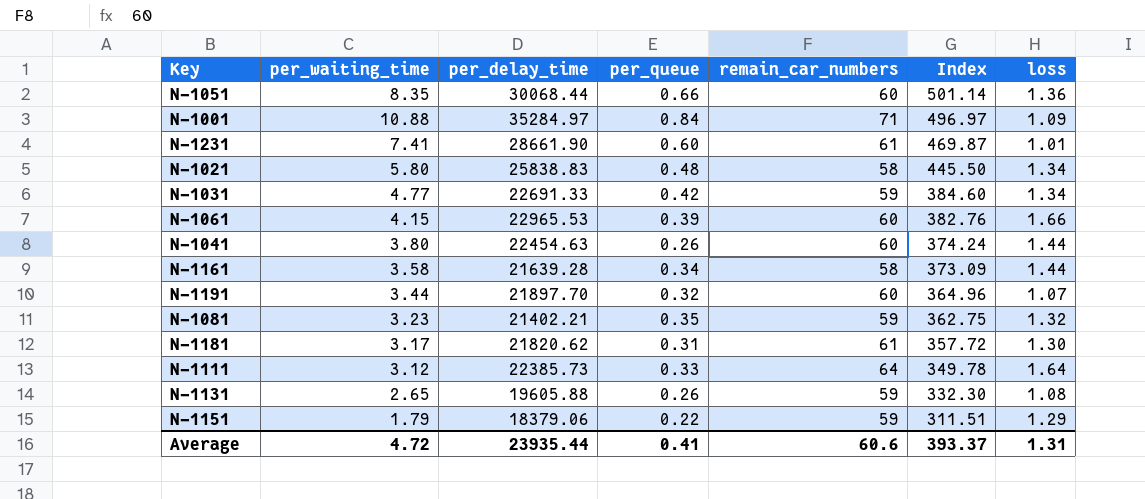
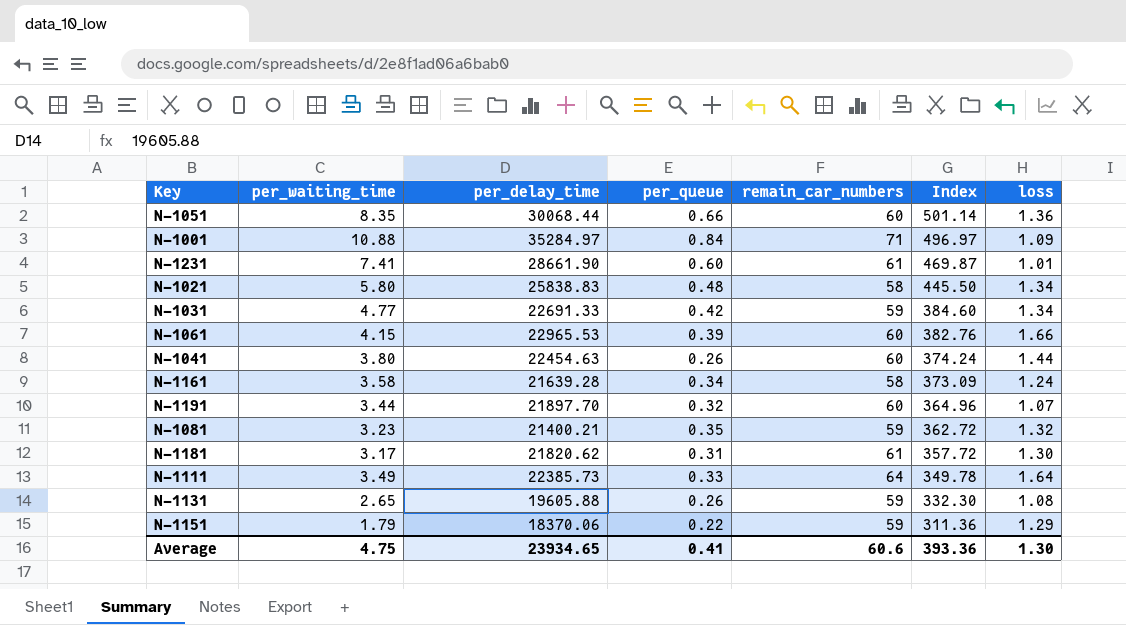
N-1161 | loss: 1.44 -> 1.24
N-1081 | per_delay_time: 21402.21 -> 21400.21
N-1081 | Index: 362.75 -> 362.72
N-1111 | per_waiting_time: 3.12 -> 3.49
N-1151 | per_delay_time: 18379.06 -> 18370.06
N-1151 | Index: 311.51 -> 311.36
Average | per_waiting_time: 4.72 -> 4.75
Average | per_delay_time: 23935.44 -> 23934.65
Average | Index: 393.37 -> 393.36
Average | loss: 1.31 -> 1.30

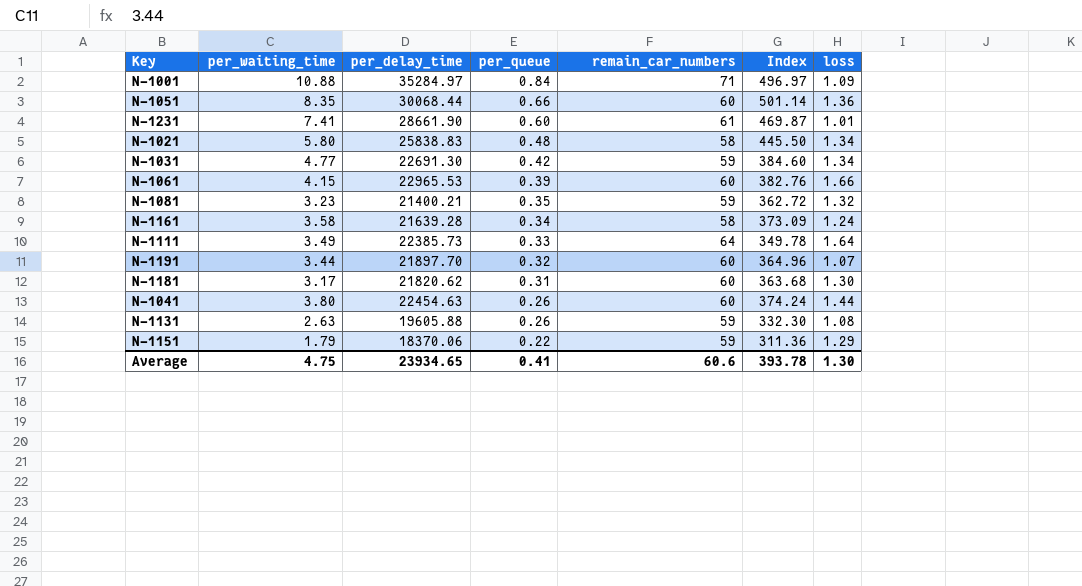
row order: Index descending -> per_queue descending
N-1031 | per_delay_time: 22691.33 -> 22691.30
N-1181 | remain_car_numbers: 61 -> 60
N-1181 | Index: 357.72 -> 363.68
N-1131 | per_waiting_time: 2.65 -> 2.63
Average | Index: 393.36 -> 393.78

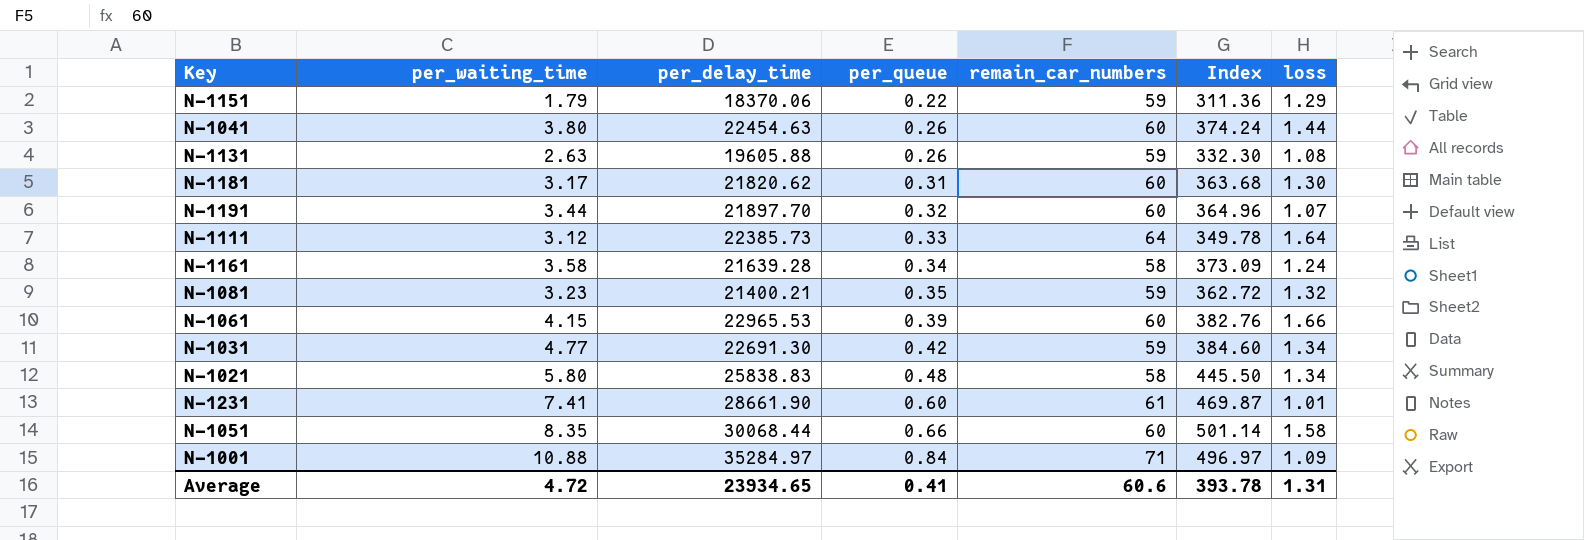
row order: per_queue descending -> per_queue ascending
N-1111 | per_waiting_time: 3.49 -> 3.12
N-1051 | loss: 1.36 -> 1.58
Average | per_waiting_time: 4.75 -> 4.72
Average | loss: 1.30 -> 1.31

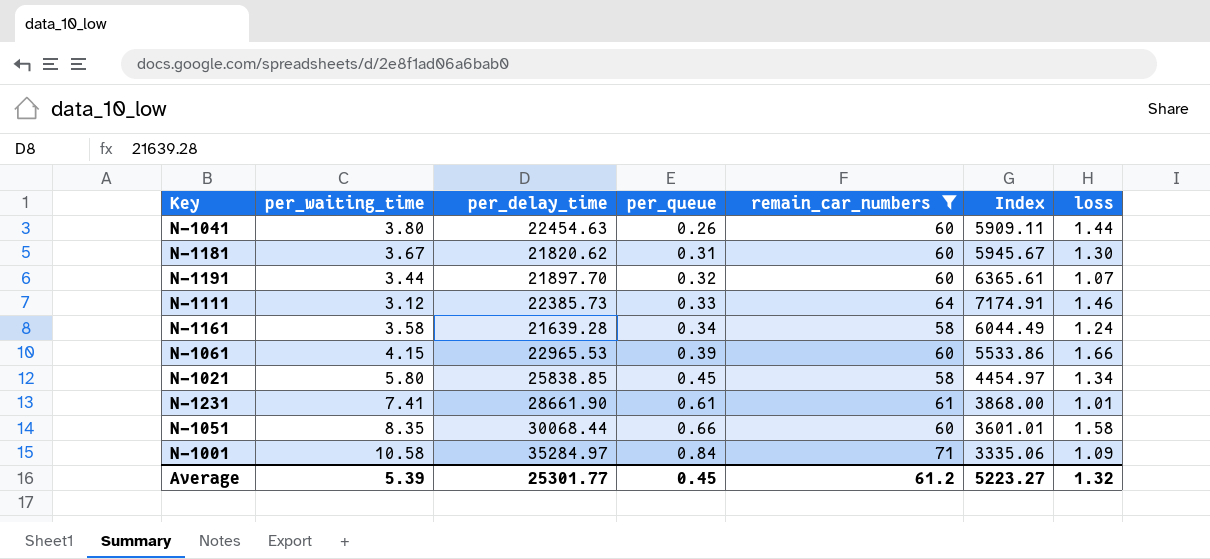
filter: none -> remain_car_numbers != 59
column Index | formula: [per_delay_time] / [remain_car_numbers] -> [per_delay_time] / [per_waiting_time]
N-1181 | per_waiting_time: 3.17 -> 3.67
N-1111 | loss: 1.64 -> 1.46
N-1021 | per_delay_time: 25838.83 -> 25838.85
N-1021 | per_queue: 0.48 -> 0.45
N-1231 | per_queue: 0.60 -> 0.61
N-1001 | per_waiting_time: 10.88 -> 10.58
Average | per_waiting_time: 4.72 -> 5.39
Average | per_delay_time: 23934.65 -> 25301.77
Average | per_queue: 0.41 -> 0.45
Average | remain_car_numbers: 60.6 -> 61.2
Average | Index: 393.78 -> 5223.27
Average | loss: 1.31 -> 1.32

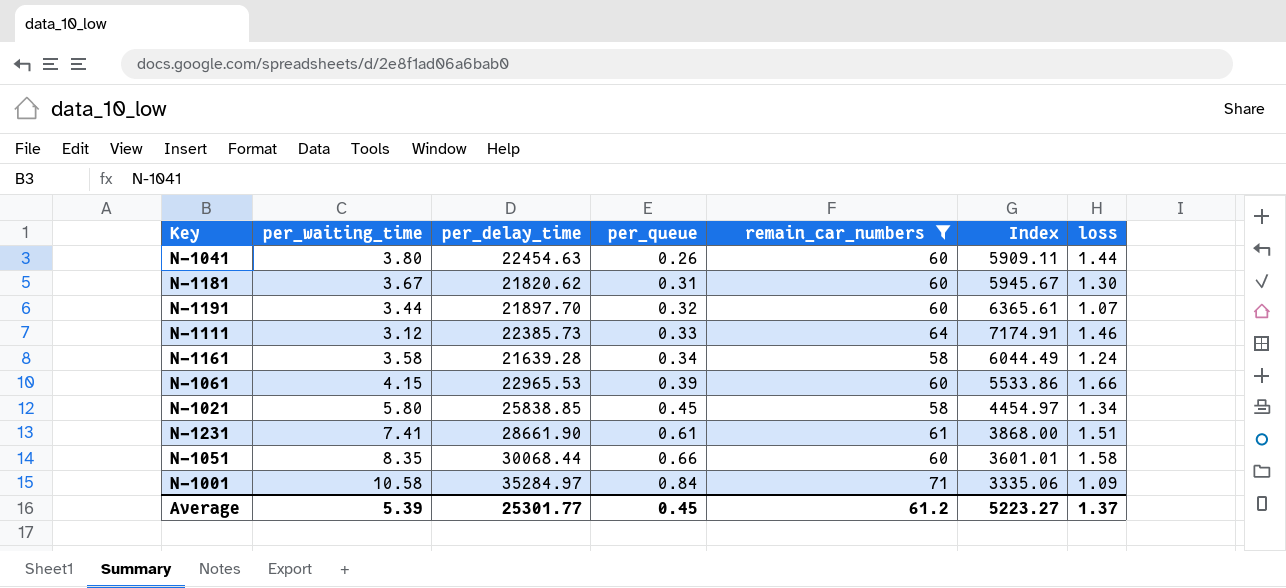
N-1231 | loss: 1.01 -> 1.51
Average | loss: 1.32 -> 1.37

